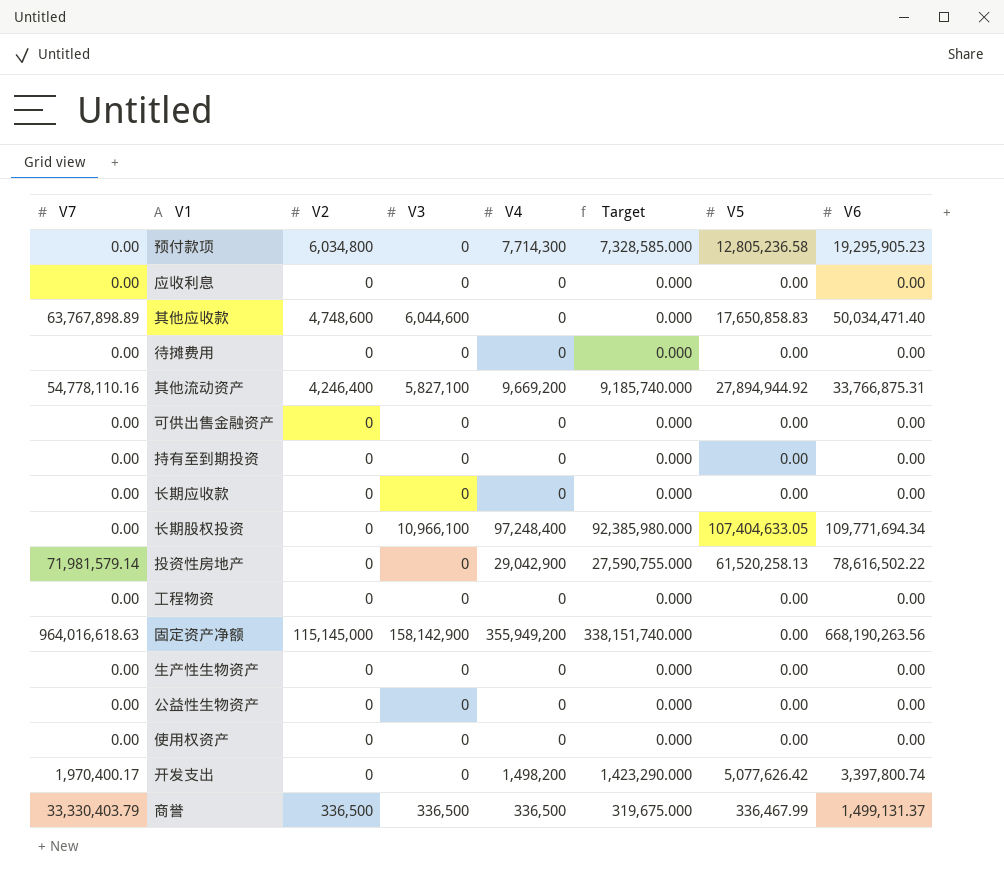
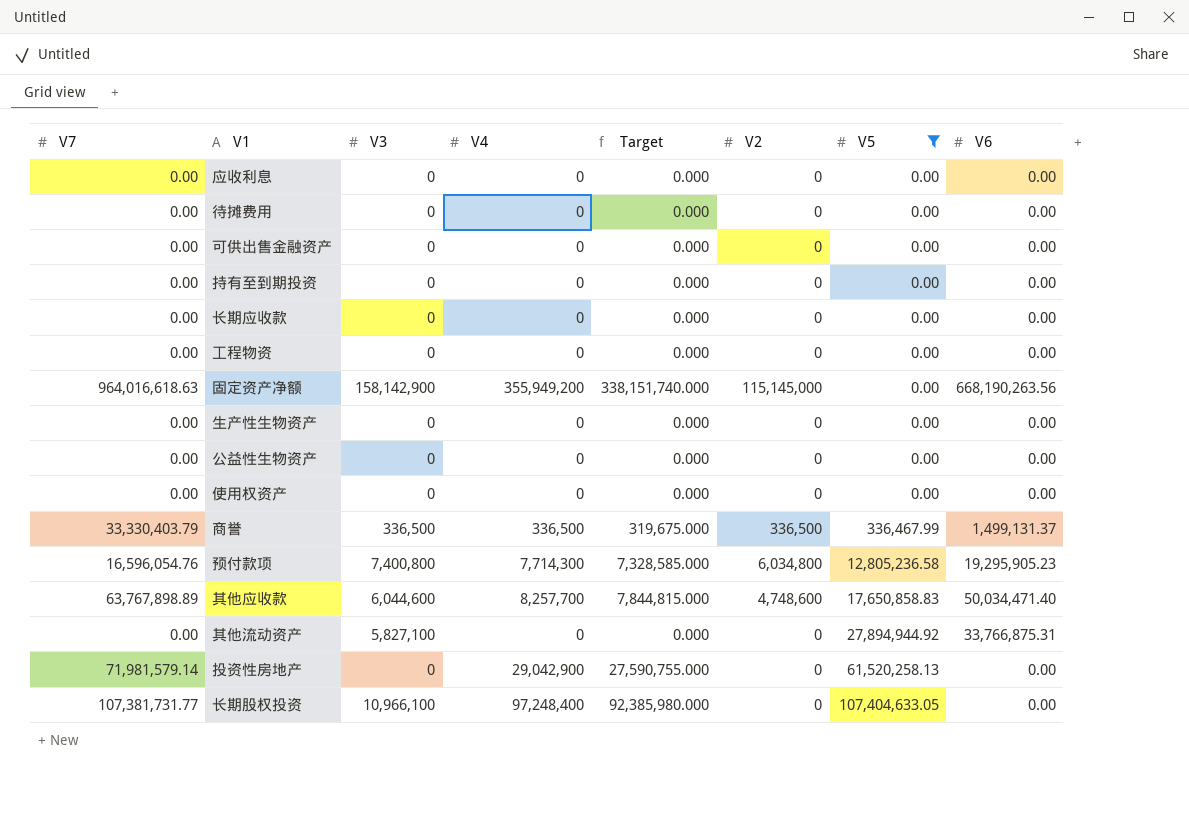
filter: none -> V5 != 5,077,626.42
row order: none -> V5 ascending
column V2 | position: 3 -> 6
预付款项 | V7: 0.00 -> 16,596,054.76
预付款项 | V3: 0 -> 7,400,800
其他应收款 | V4: 0 -> 8,257,700
其他应收款 | Target: 0.000 -> 7,844,815.000
其他流动资产 | V7: 54,778,110.16 -> 0.00
其他流动资产 | V4: 9,669,200 -> 0
其他流动资产 | Target: 9,185,740.000 -> 0.000
其他流动资产 | V2: 4,246,400 -> 0
投资性房地产 | V6: 78,616,502.22 -> 0.00
长期股权投资 | V7: 0.00 -> 107,381,731.77
长期股权投资 | V6: 109,771,694.34 -> 0.00

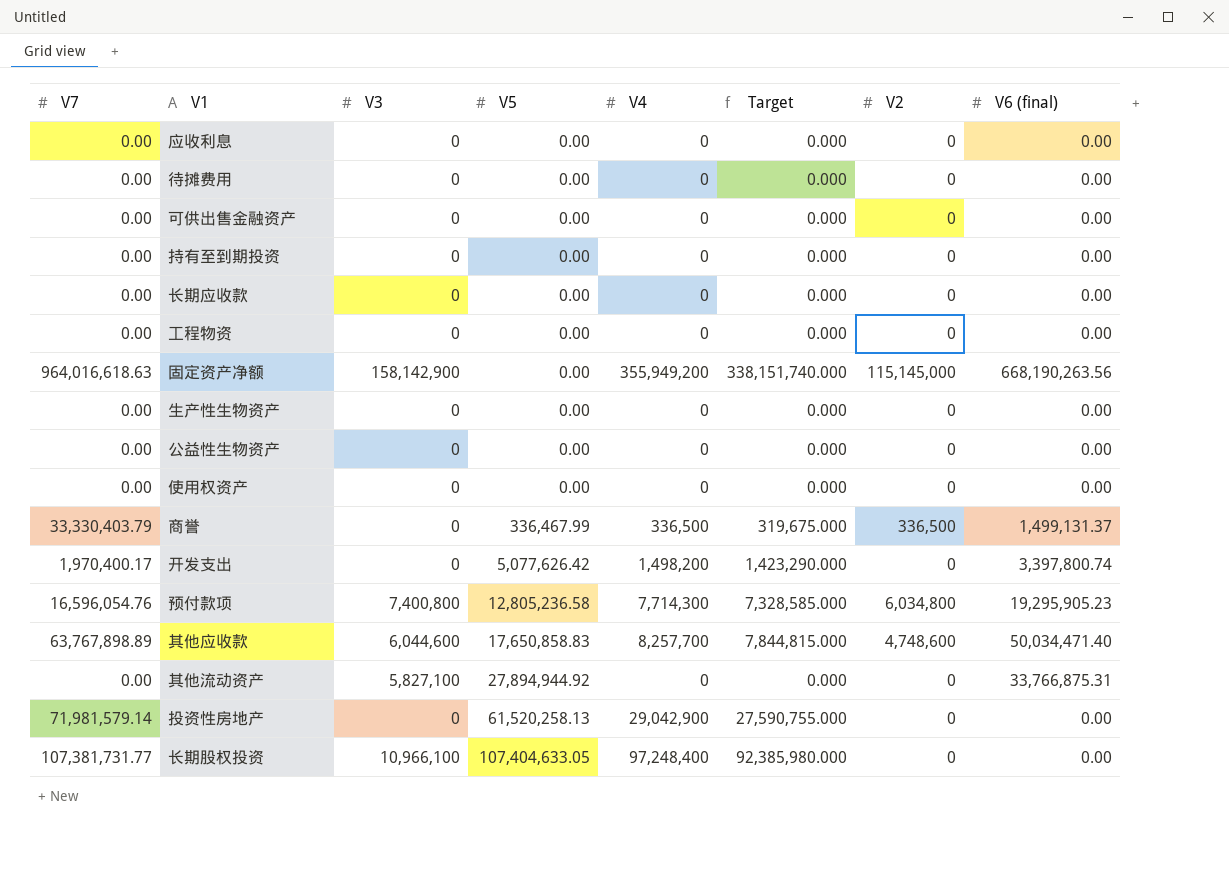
filter: V5 != 5,077,626.42 -> none
column V5 | position: 7 -> 4
column name: V6 -> V6 (final)
商誉 | V3: 336,500 -> 0

